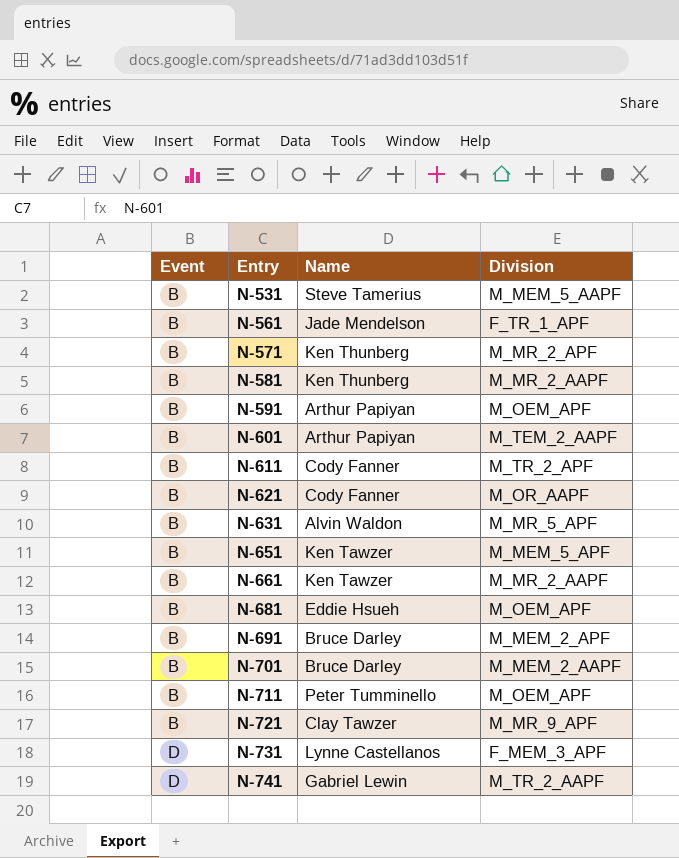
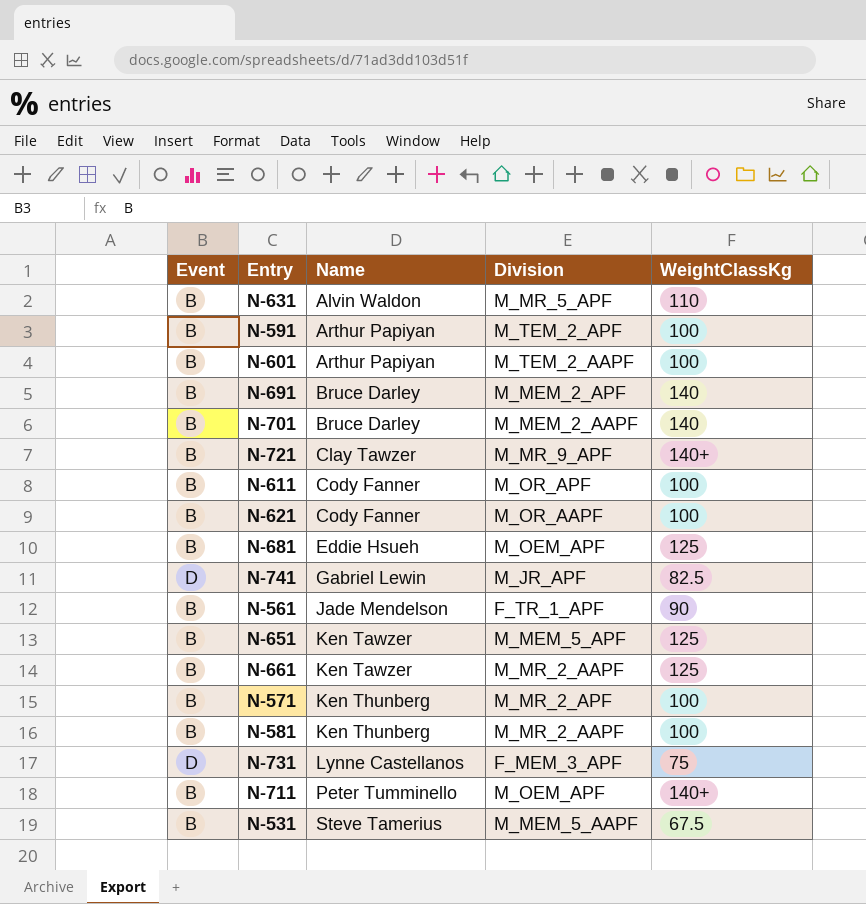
row order: Event ascending -> Name ascending
column WeightClassKg | position: none -> 5
N-591 | Division: M_OEM_APF -> M_TEM_2_APF
N-611 | Division: M_TR_2_APF -> M_OR_APF
N-741 | Division: M_TR_2_AAPF -> M_JR_APF

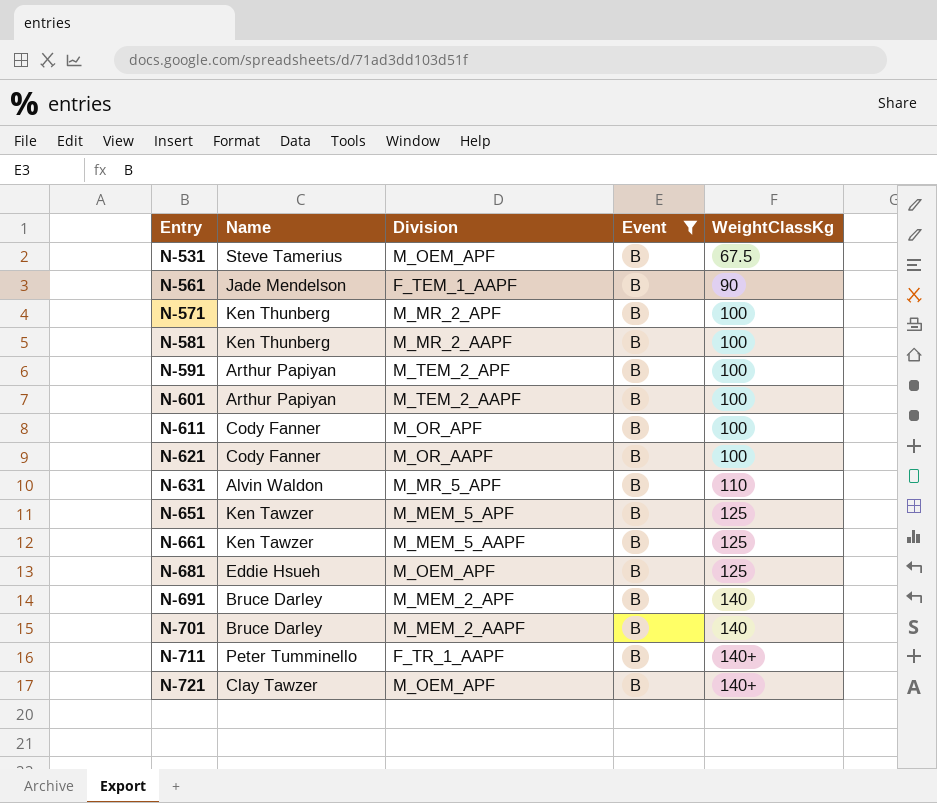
filter: none -> Event = B
row order: Name ascending -> Entry ascending
column Event | position: 1 -> 4
N-531 | Division: M_MEM_5_AAPF -> M_OEM_APF
N-561 | Division: F_TR_1_APF -> F_TEM_1_AAPF
N-661 | Division: M_MR_2_AAPF -> M_MEM_5_AAPF
N-711 | Division: M_OEM_APF -> F_TR_1_AAPF
N-721 | Division: M_MR_9_APF -> M_OEM_APF

